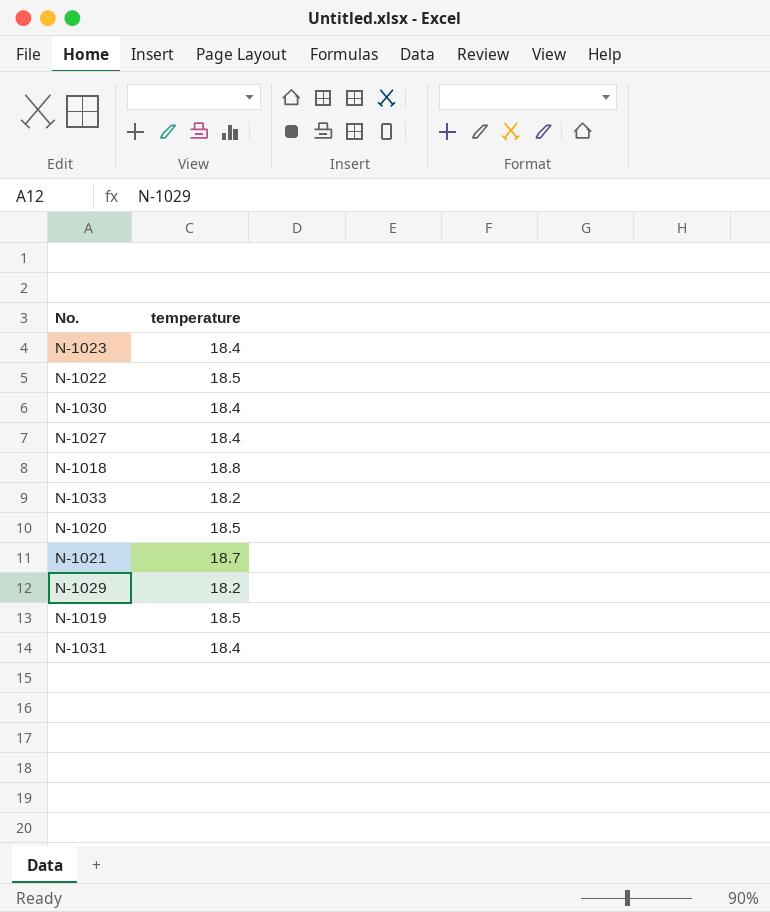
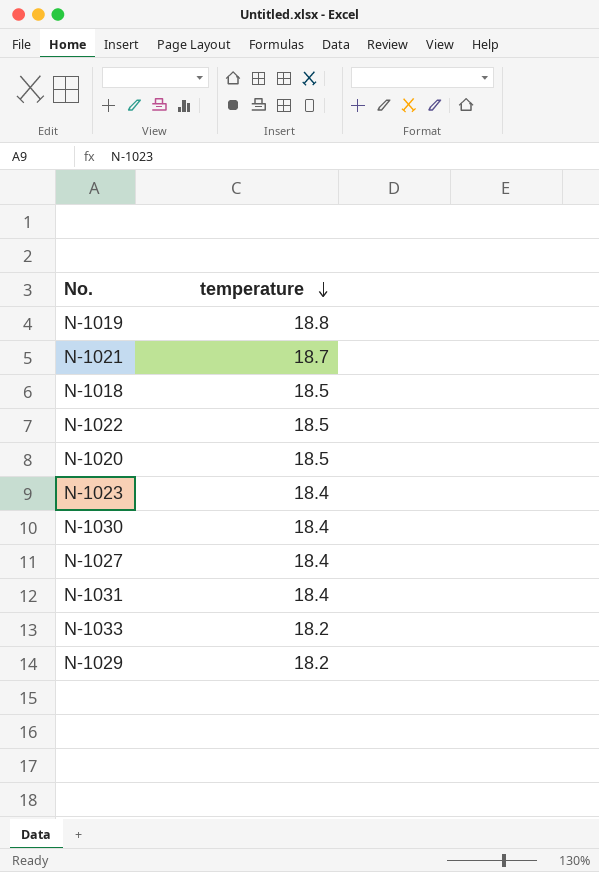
row order: none -> temperature descending
N-1019 | temperature: 18.5 -> 18.8
N-1018 | temperature: 18.8 -> 18.5

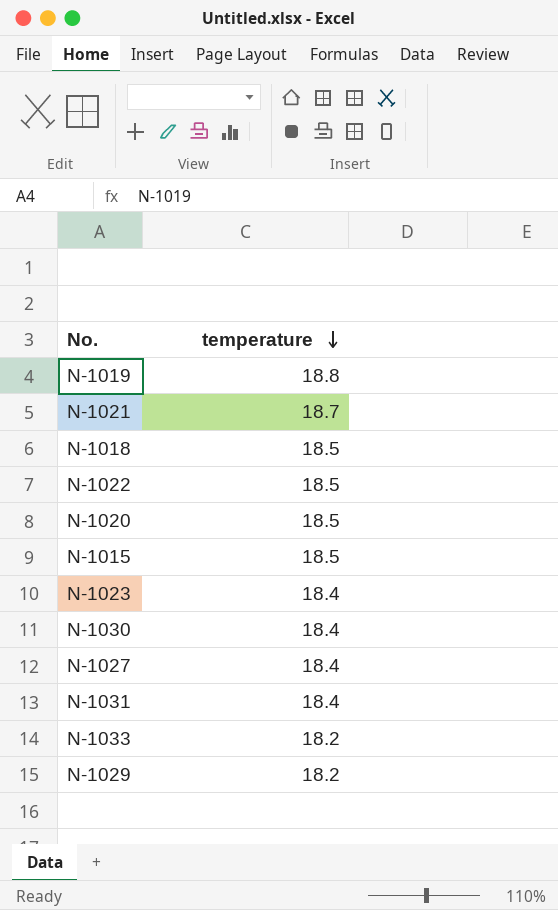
row N-1015: none -> 18.5

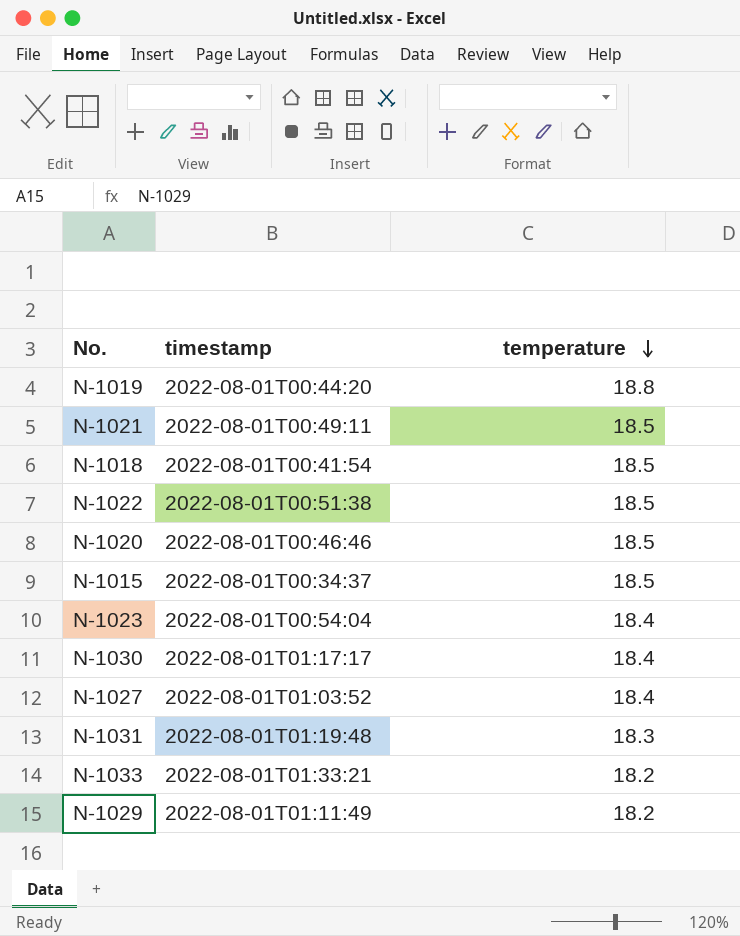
column timestamp | position: none -> 2
N-1021 | temperature: 18.7 -> 18.5
N-1031 | temperature: 18.4 -> 18.3

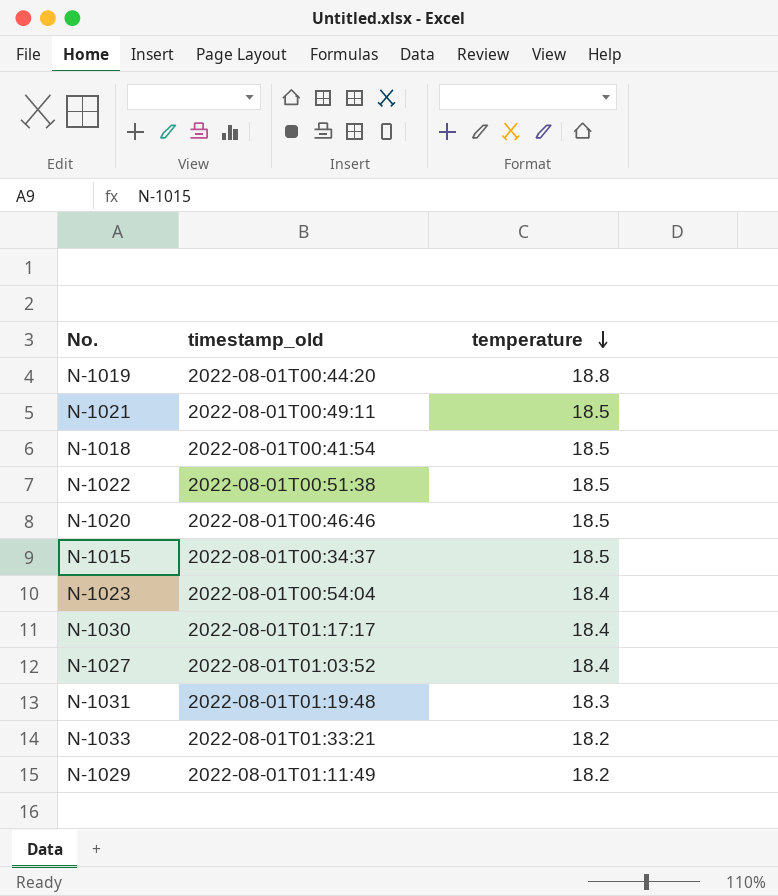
column name: timestamp -> timestamp_old

